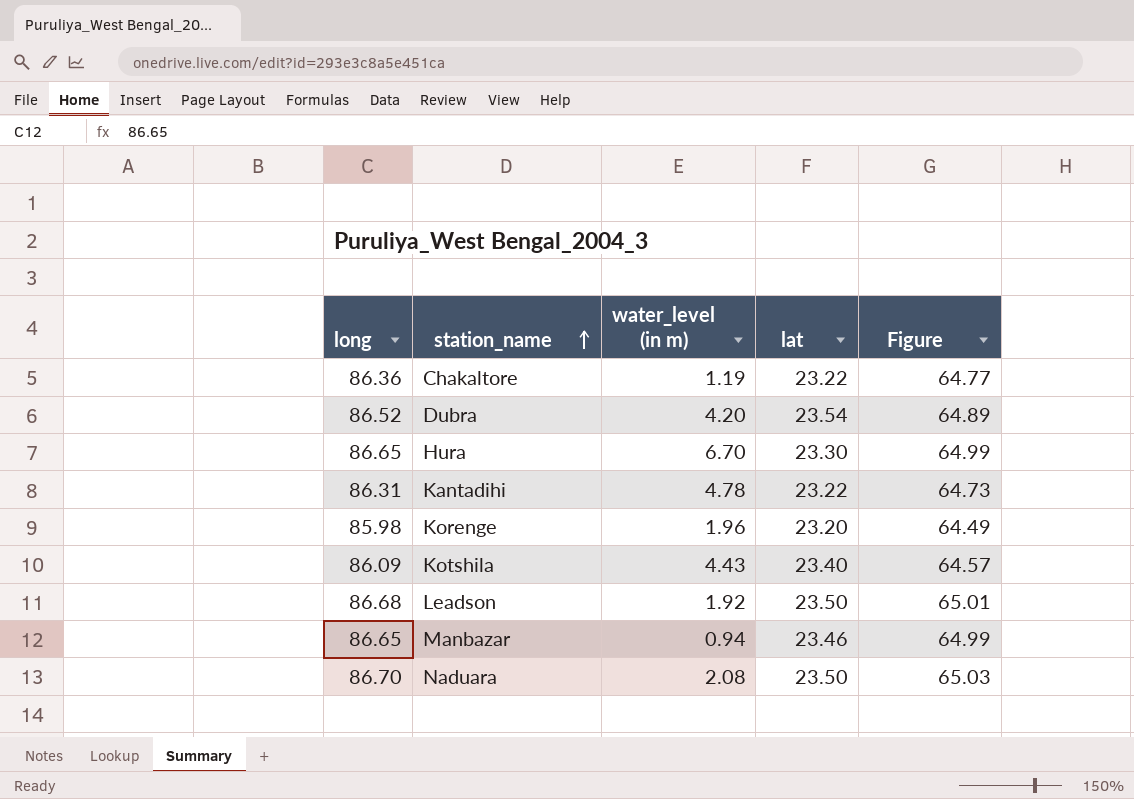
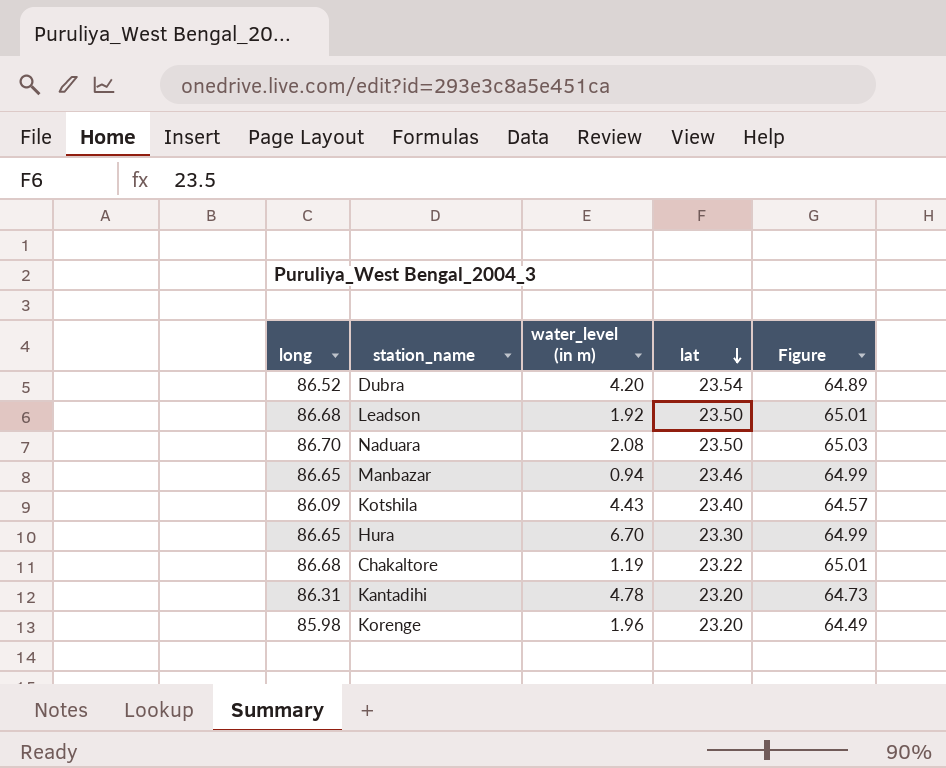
row order: station_name ascending -> lat descending
Chakaltore | long: 86.36 -> 86.68
Chakaltore | Figure: 64.77 -> 65.01
Kantadihi | lat: 23.22 -> 23.20

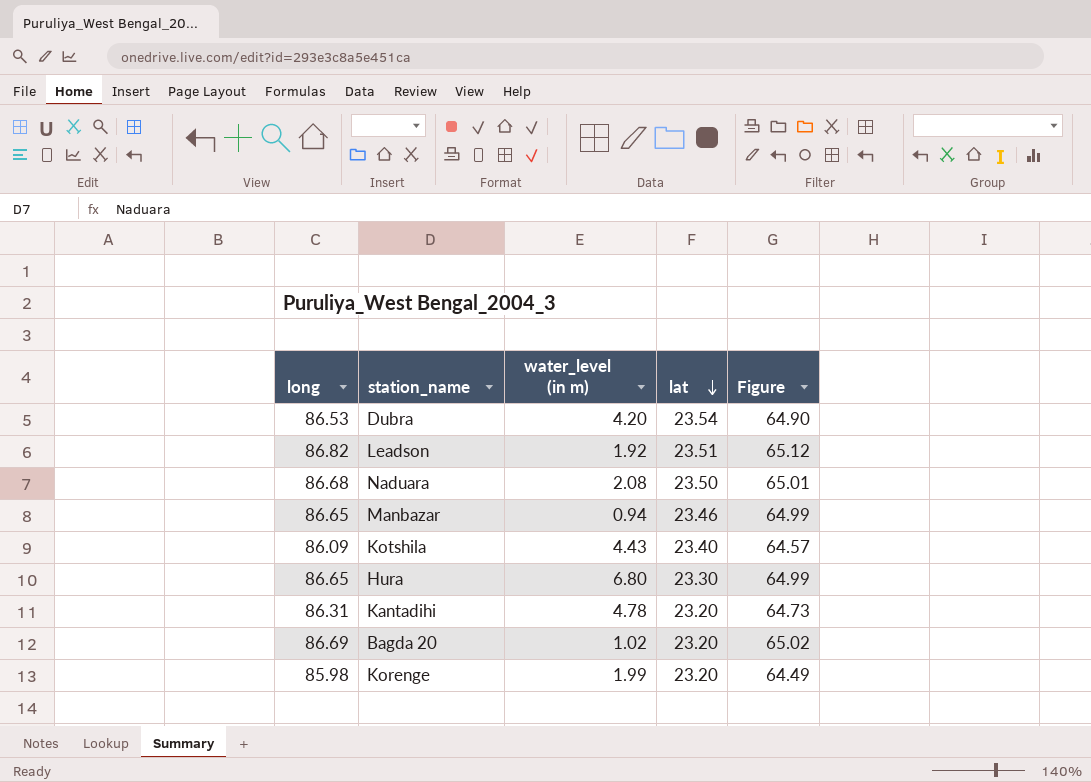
row Chakaltore: 86.68 | 1.19 | 23.22 | 65.01 -> none
Dubra | long: 86.52 -> 86.53
Dubra | Figure: 64.89 -> 64.90
Leadson | long: 86.68 -> 86.82
Leadson | lat: 23.50 -> 23.51
Leadson | Figure: 65.01 -> 65.12
Naduara | long: 86.70 -> 86.68
Naduara | Figure: 65.03 -> 65.01
Hura | water_level (in m): 6.70 -> 6.80
row Bagda 20: none -> 86.69 | 1.02 | 23.20 | 65.02
Korenge | water_level (in m): 1.96 -> 1.99

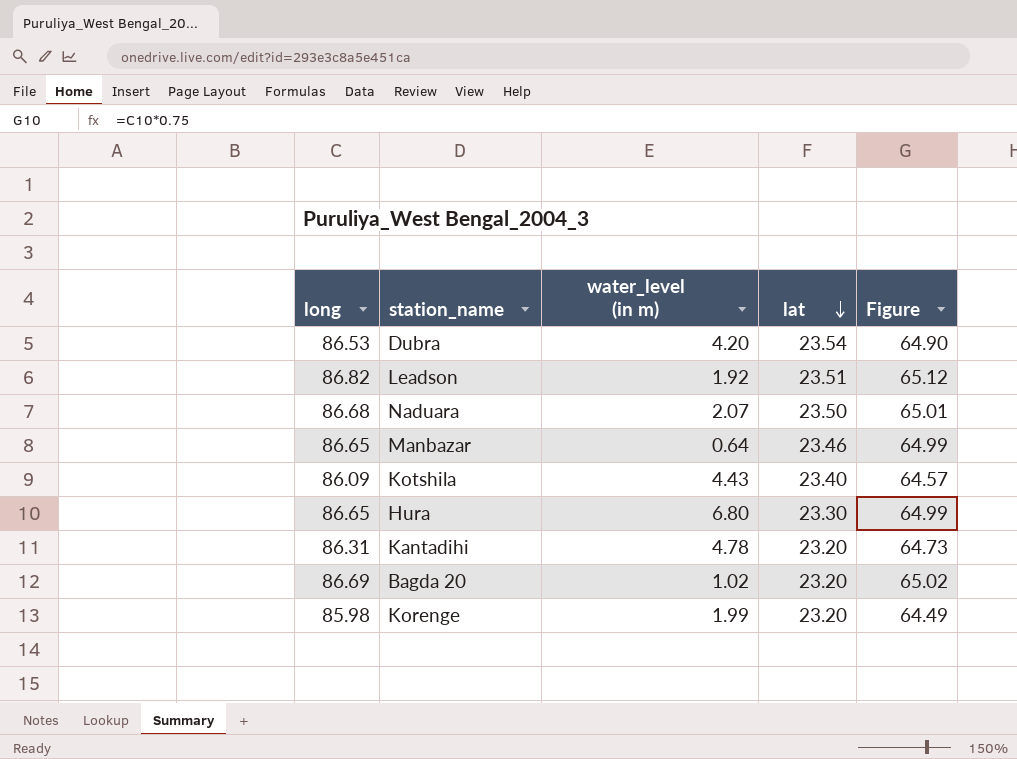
Naduara | water_level (in m): 2.08 -> 2.07
Manbazar | water_level (in m): 0.94 -> 0.64

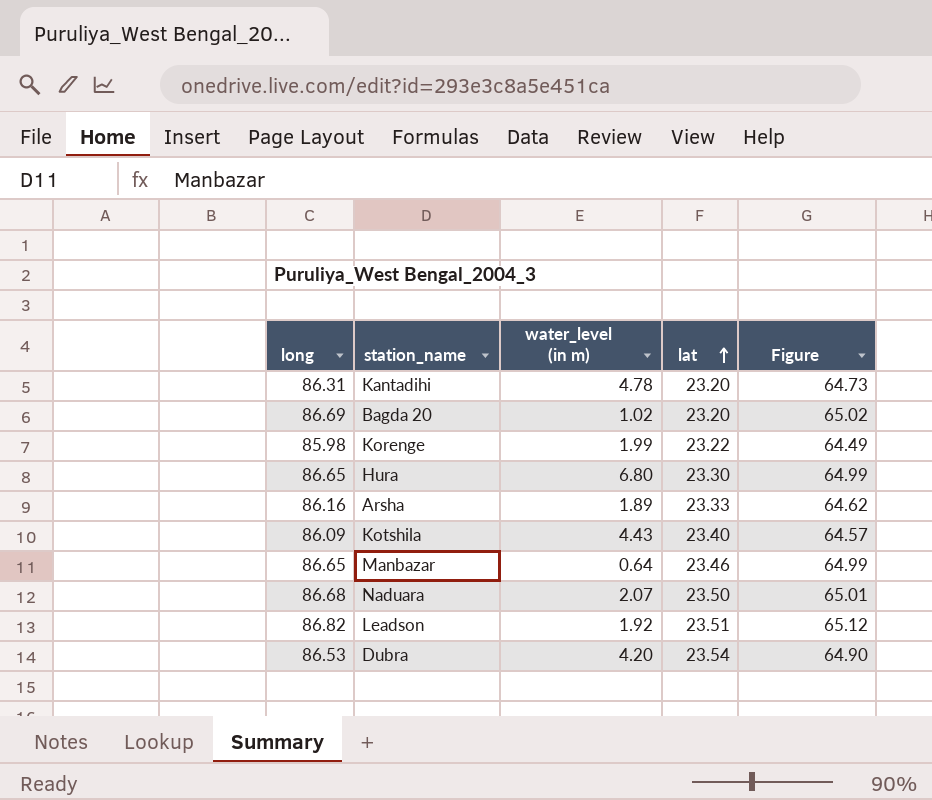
row order: lat descending -> lat ascending
Korenge | lat: 23.20 -> 23.22
row Arsha: none -> 86.16 | 1.89 | 23.33 | 64.62

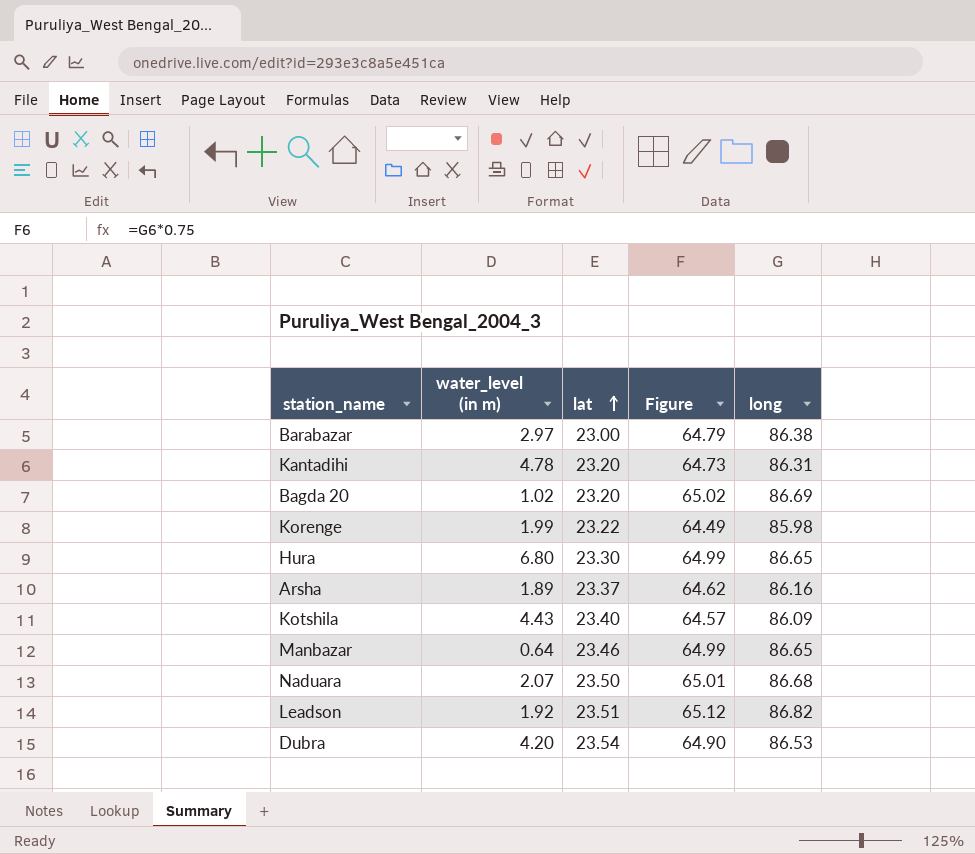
column long | position: 1 -> 5
row Barabazar: none -> 2.97 | 23.00 | 64.79 | 86.38
Arsha | lat: 23.33 -> 23.37

